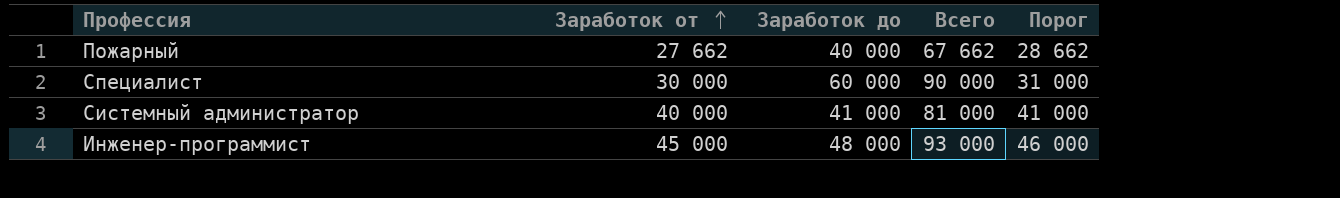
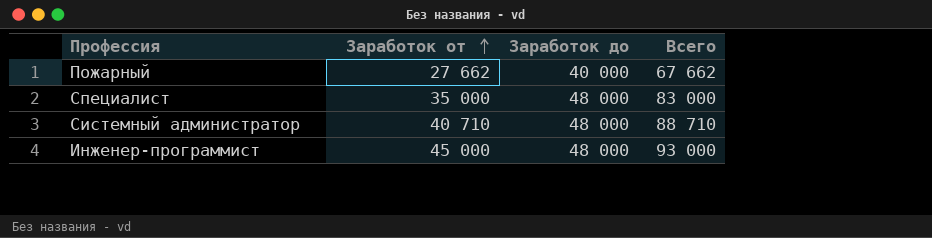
column Порог | formula: [Заработок от] + 1000 -> none
Специалист | Заработок от: 30 000 -> 35 000
Специалист | Заработок до: 60 000 -> 48 000
Специалист | Всего: 90 000 -> 83 000
Системный администратор | Заработок от: 40 000 -> 40 710
Системный администратор | Заработок до: 41 000 -> 48 000
Системный администратор | Всего: 81 000 -> 88 710

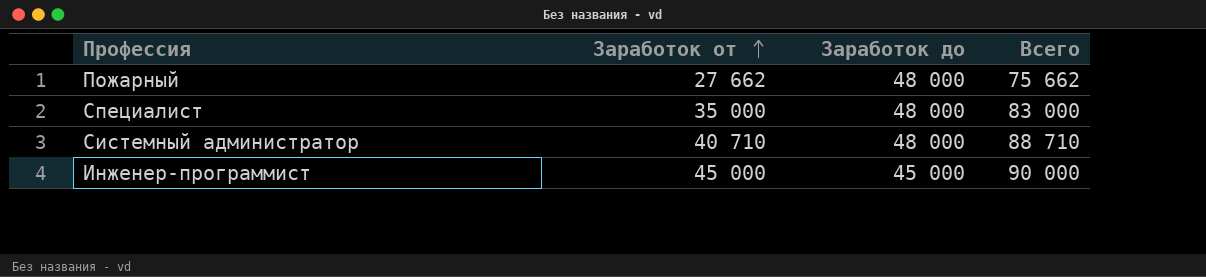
Пожарный | Заработок до: 40 000 -> 48 000
Пожарный | Всего: 67 662 -> 75 662
Инженер-программист | Заработок до: 48 000 -> 45 000
Инженер-программист | Всего: 93 000 -> 90 000

